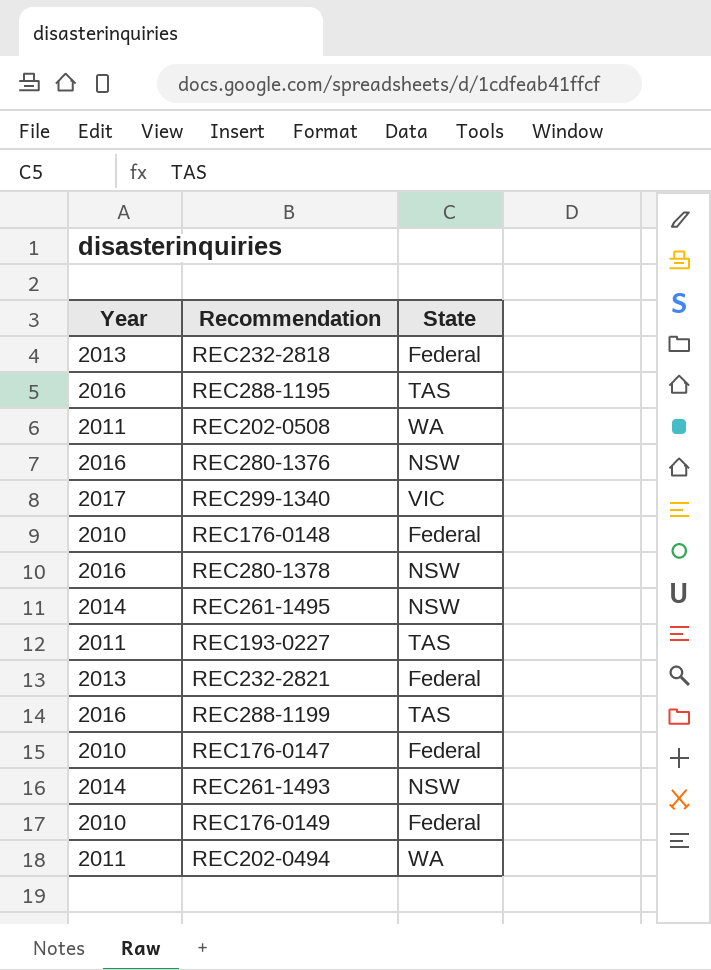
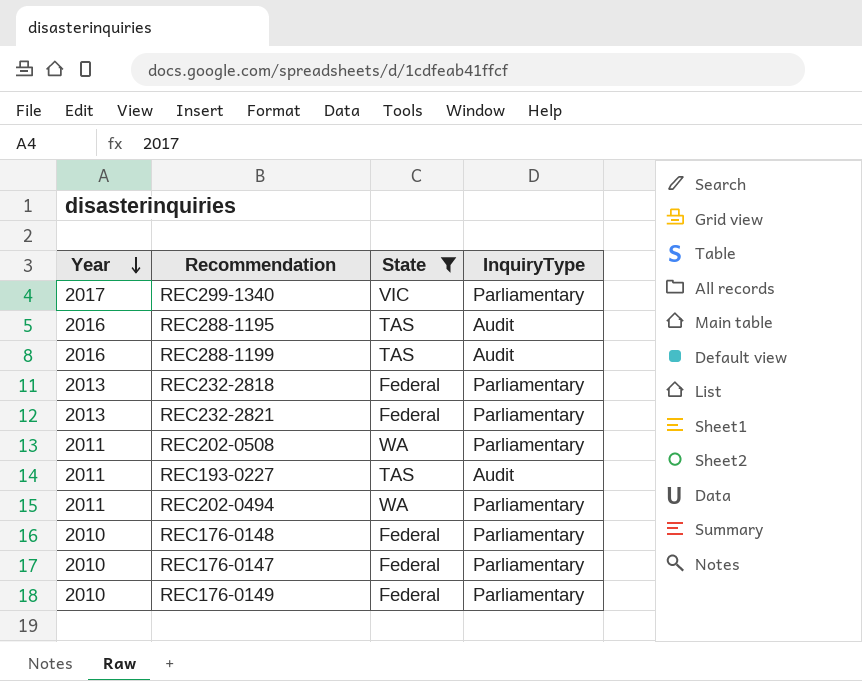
filter: none -> State != NSW
row order: none -> Year descending
column InquiryType | position: none -> 4

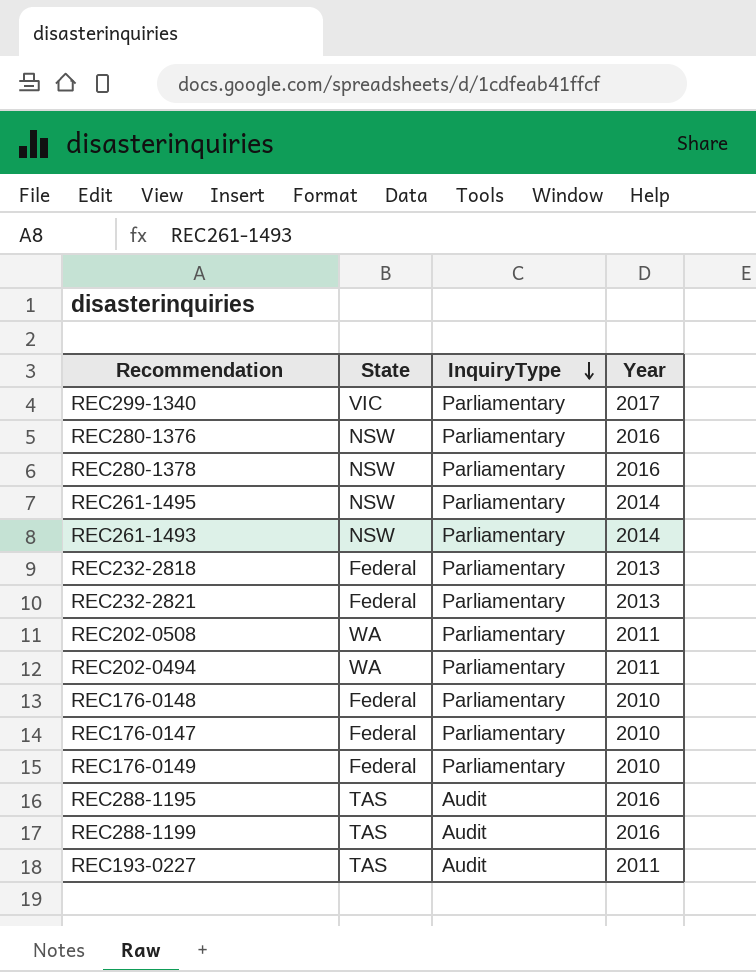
filter: State != NSW -> none
row order: Year descending -> InquiryType descending
column Year | position: 1 -> 4

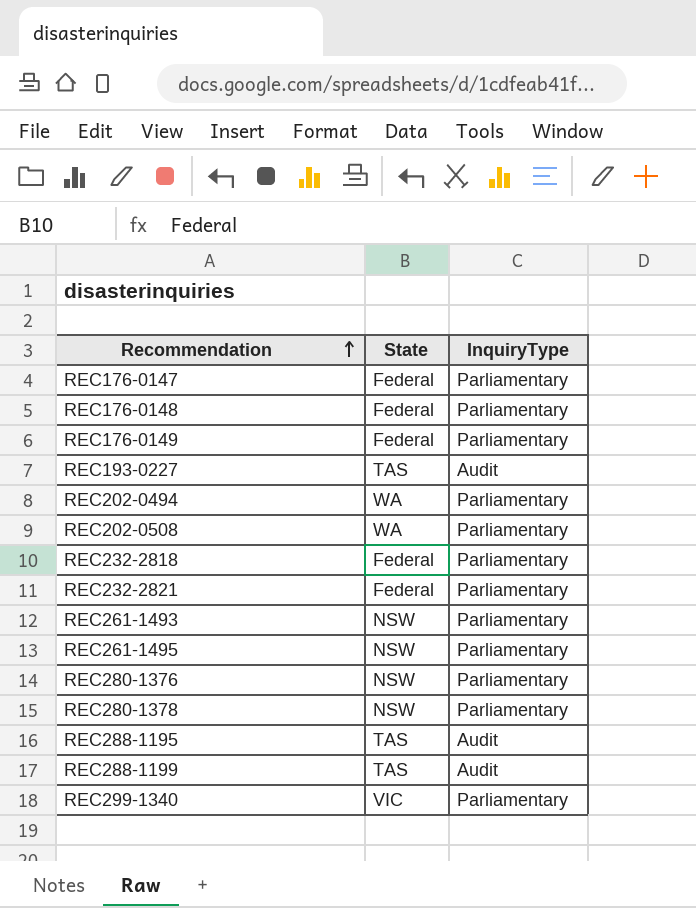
row order: InquiryType descending -> Recommendation ascending
column Year | position: 4 -> none

